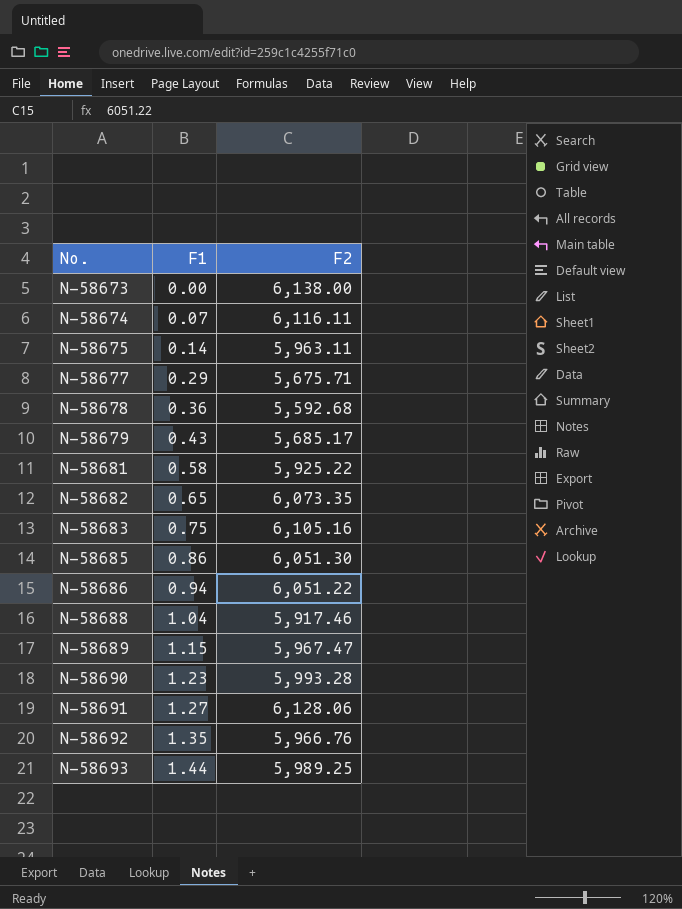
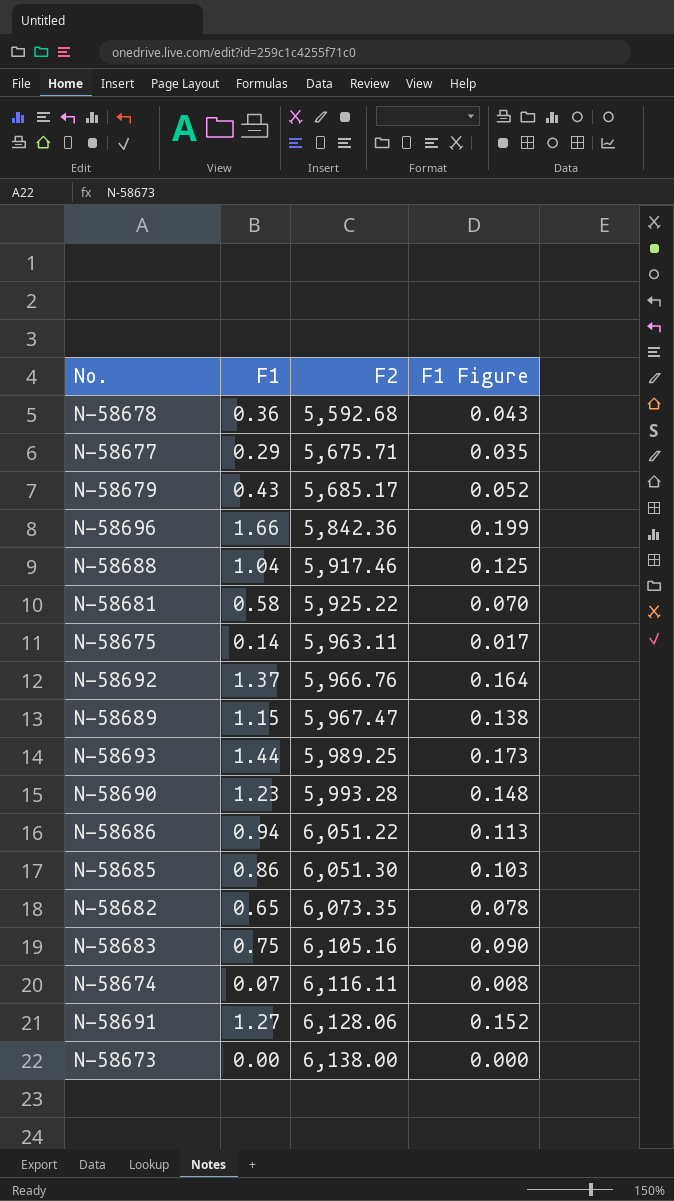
row order: No. ascending -> F2 ascending
column F1 Figure | formula: none -> [F1] * 0.12
row N-58696: none -> 1.66 | 5,842.36 | 0.199
N-58692 | F1: 1.35 -> 1.37

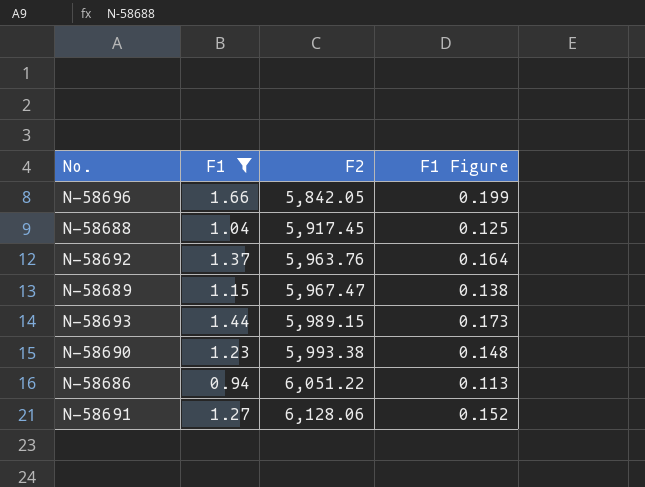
filter: none -> F1 >= 0.94
N-58696 | F2: 5,842.36 -> 5,842.05
N-58688 | F2: 5,917.46 -> 5,917.45
N-58692 | F2: 5,966.76 -> 5,963.76
N-58693 | F2: 5,989.25 -> 5,989.15
N-58690 | F2: 5,993.28 -> 5,993.38

